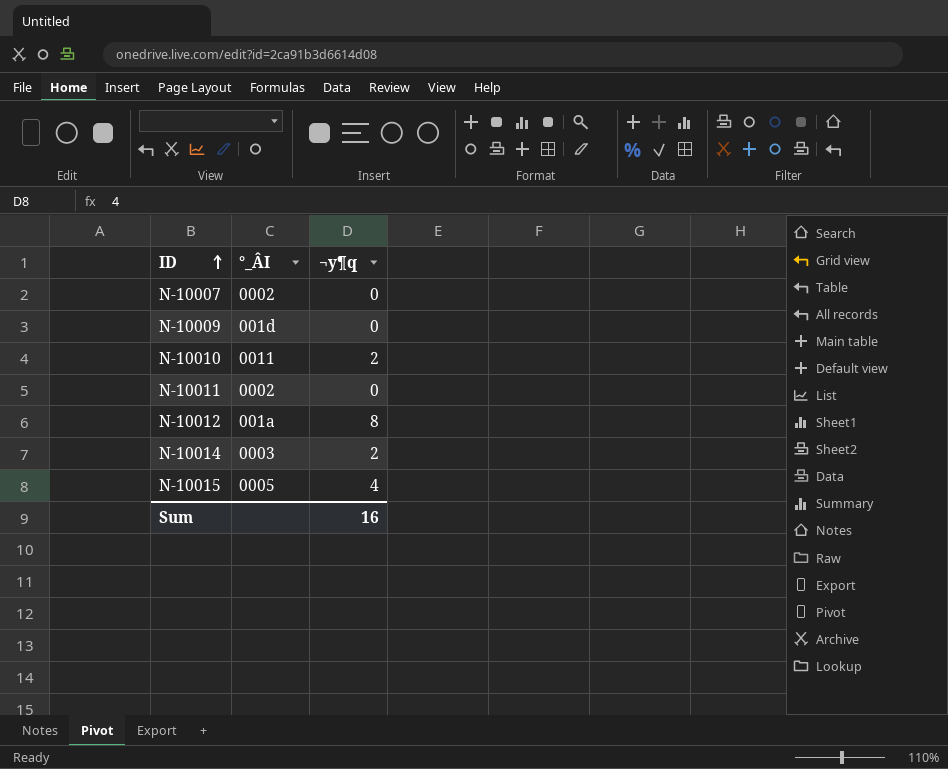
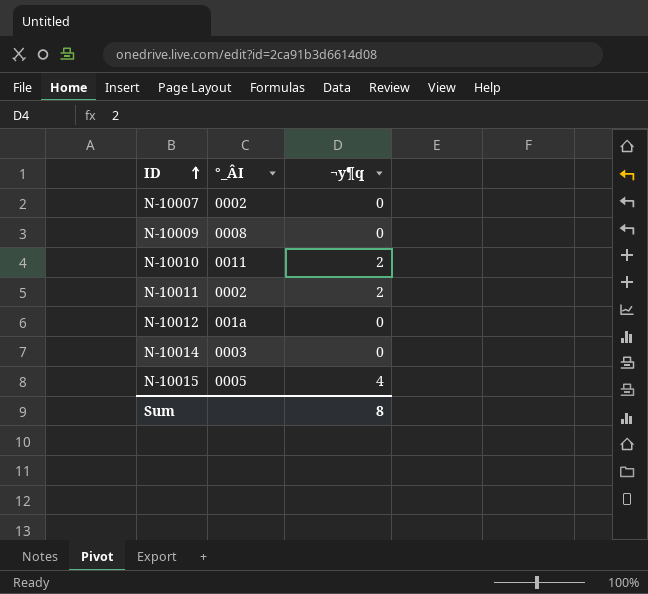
N-10009 | °_ÂI: 001d -> 0008
N-10011 | ¬y¶q: 0 -> 2
N-10012 | ¬y¶q: 8 -> 0
N-10014 | ¬y¶q: 2 -> 0
Sum | ¬y¶q: 16 -> 8

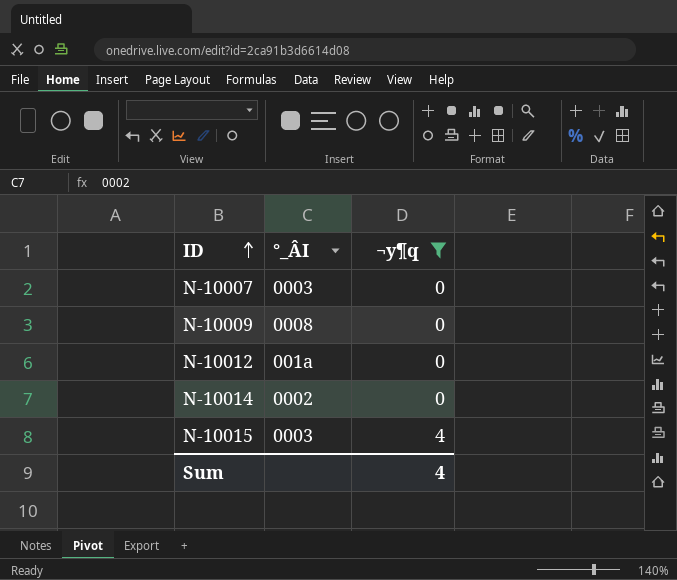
filter: none -> ¬y¶q != 2
N-10007 | °_ÂI: 0002 -> 0003
N-10014 | °_ÂI: 0003 -> 0002
N-10015 | °_ÂI: 0005 -> 0003
Sum | ¬y¶q: 8 -> 4

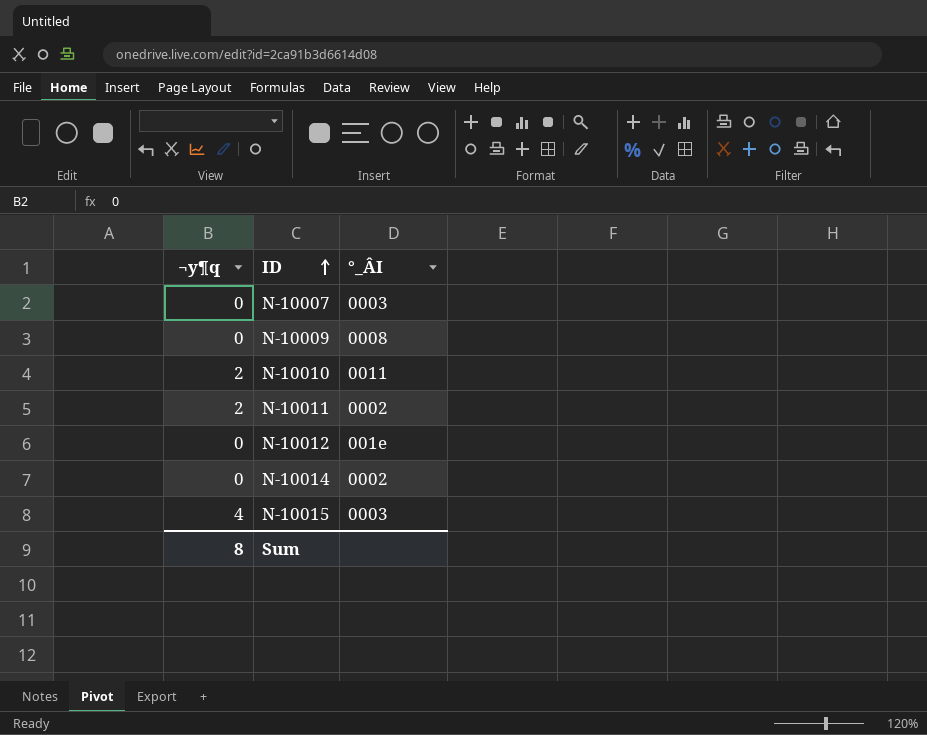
filter: ¬y¶q != 2 -> none
column ¬y¶q | position: 3 -> 1
N-10012 | °_ÂI: 001a -> 001e
Sum | ¬y¶q: 4 -> 8

